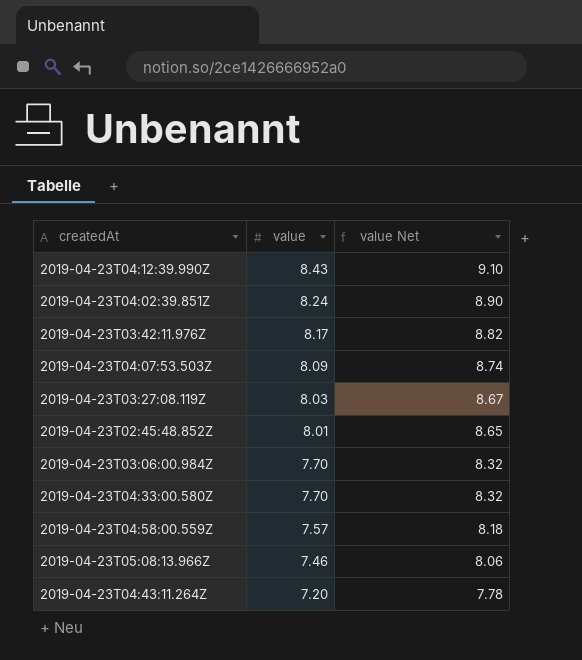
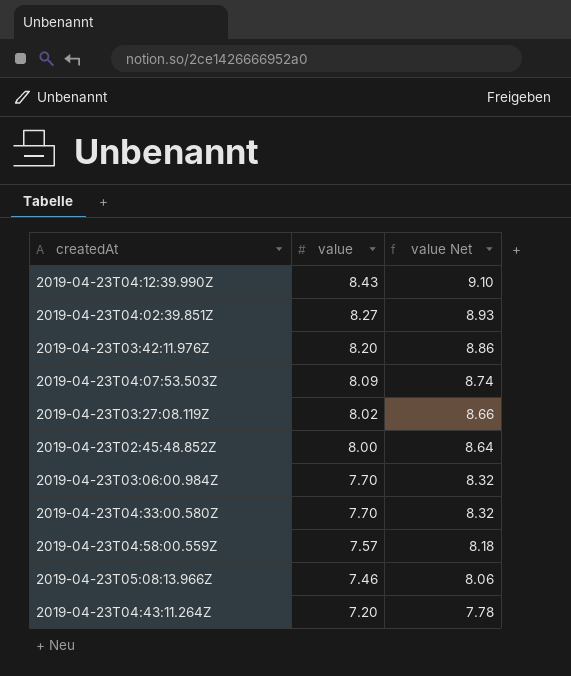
2019-04-23T04:02:39.851Z | value: 8.24 -> 8.27
2019-04-23T04:02:39.851Z | value Net: 8.90 -> 8.93
2019-04-23T03:42:11.976Z | value: 8.17 -> 8.20
2019-04-23T03:42:11.976Z | value Net: 8.82 -> 8.86
2019-04-23T03:27:08.119Z | value: 8.03 -> 8.02
2019-04-23T03:27:08.119Z | value Net: 8.67 -> 8.66
2019-04-23T02:45:48.852Z | value: 8.01 -> 8.00
2019-04-23T02:45:48.852Z | value Net: 8.65 -> 8.64

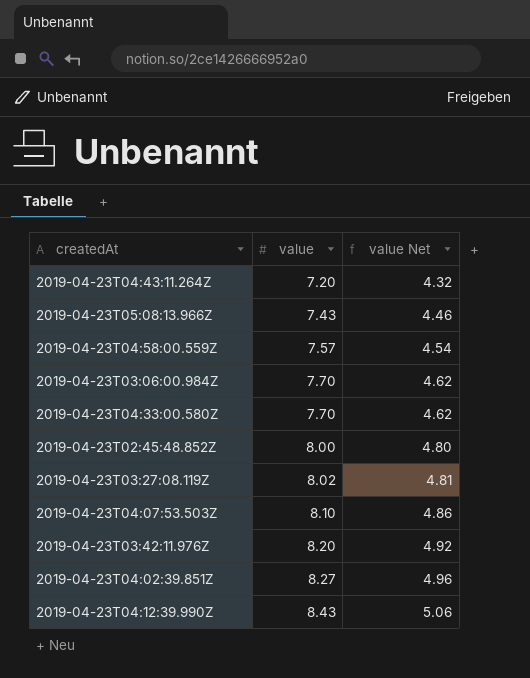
row order: value descending -> value ascending
column value Net | formula: [value] * 1.08 -> [value] * 0.6
2019-04-23T05:08:13.966Z | value: 7.46 -> 7.43
2019-04-23T04:07:53.503Z | value: 8.09 -> 8.10

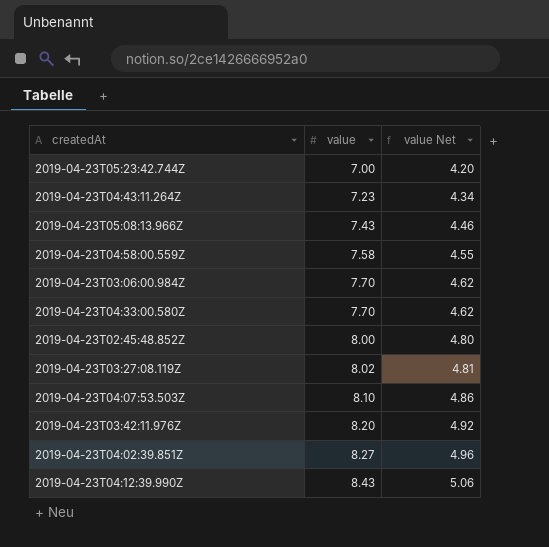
row 2019-04-23T05:23:42.744Z: none -> 7.00 | 4.20
2019-04-23T04:43:11.264Z | value: 7.20 -> 7.23
2019-04-23T04:43:11.264Z | value Net: 4.32 -> 4.34
2019-04-23T04:58:00.559Z | value: 7.57 -> 7.58
2019-04-23T04:58:00.559Z | value Net: 4.54 -> 4.55

